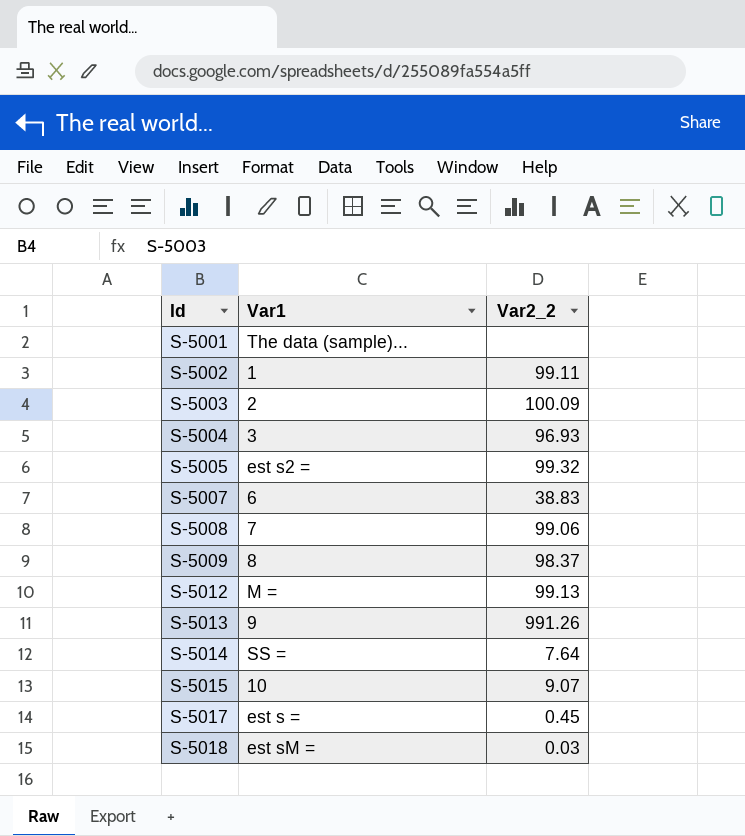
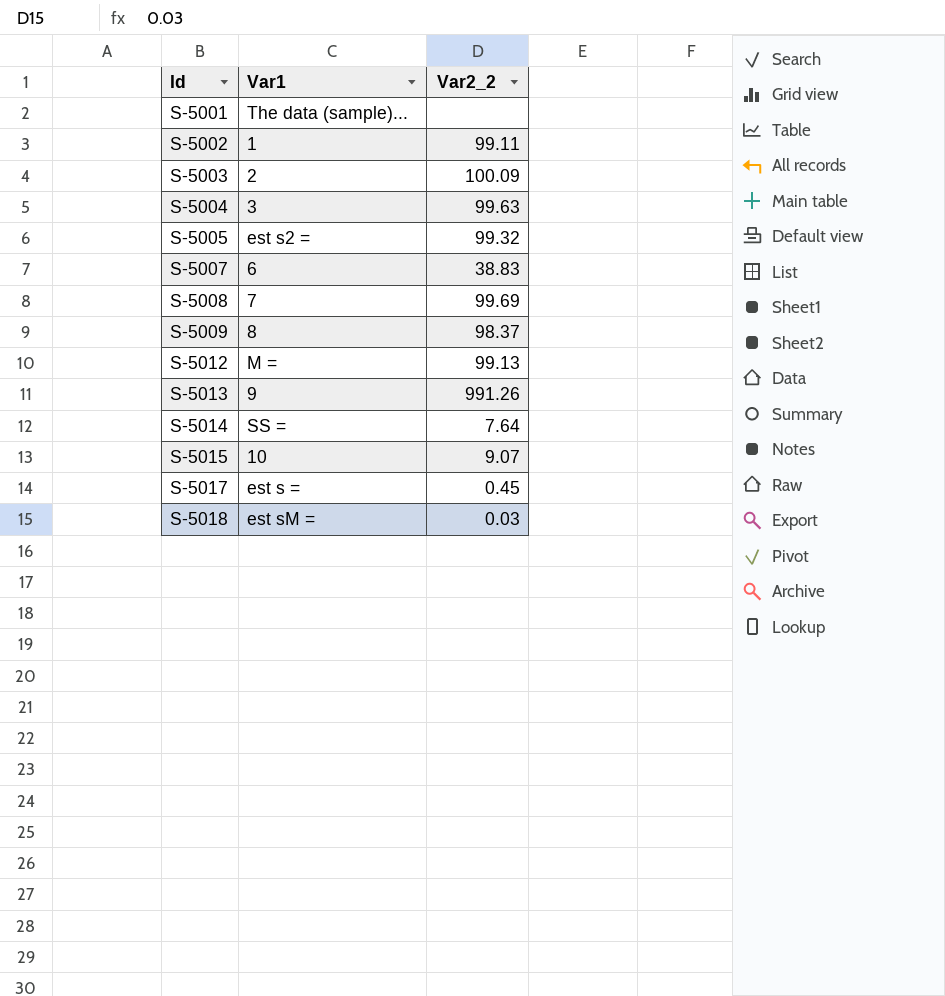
S-5004 | Var2_2: 96.93 -> 99.63
S-5008 | Var2_2: 99.06 -> 99.69

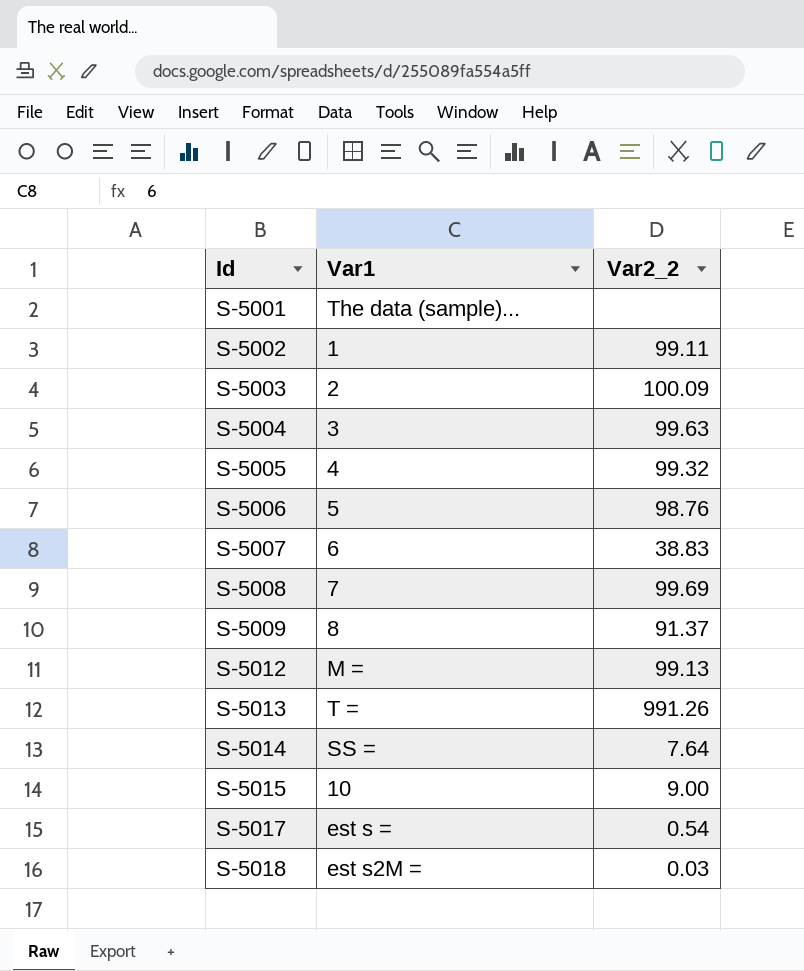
S-5005 | Var1: est s2 = -> 4
row S-5006: none -> 5 | 98.76
S-5009 | Var2_2: 98.37 -> 91.37
S-5013 | Var1: 9 -> T =
S-5015 | Var2_2: 9.07 -> 9.00
S-5017 | Var2_2: 0.45 -> 0.54
S-5018 | Var1: est sM = -> est s2M =

